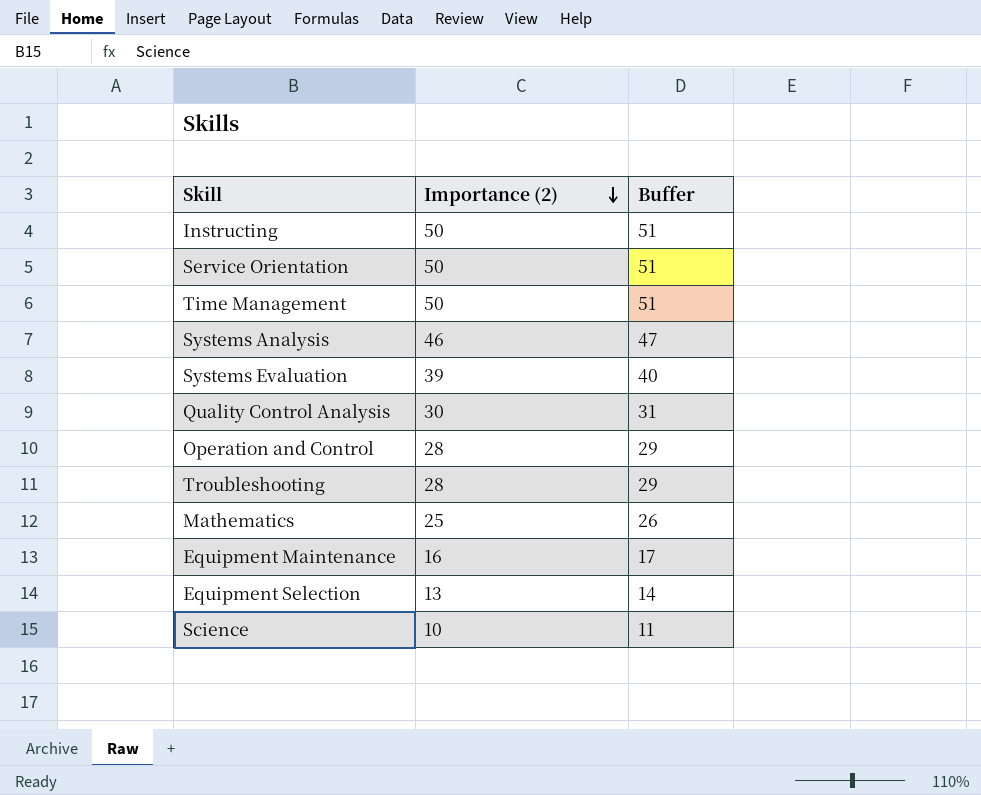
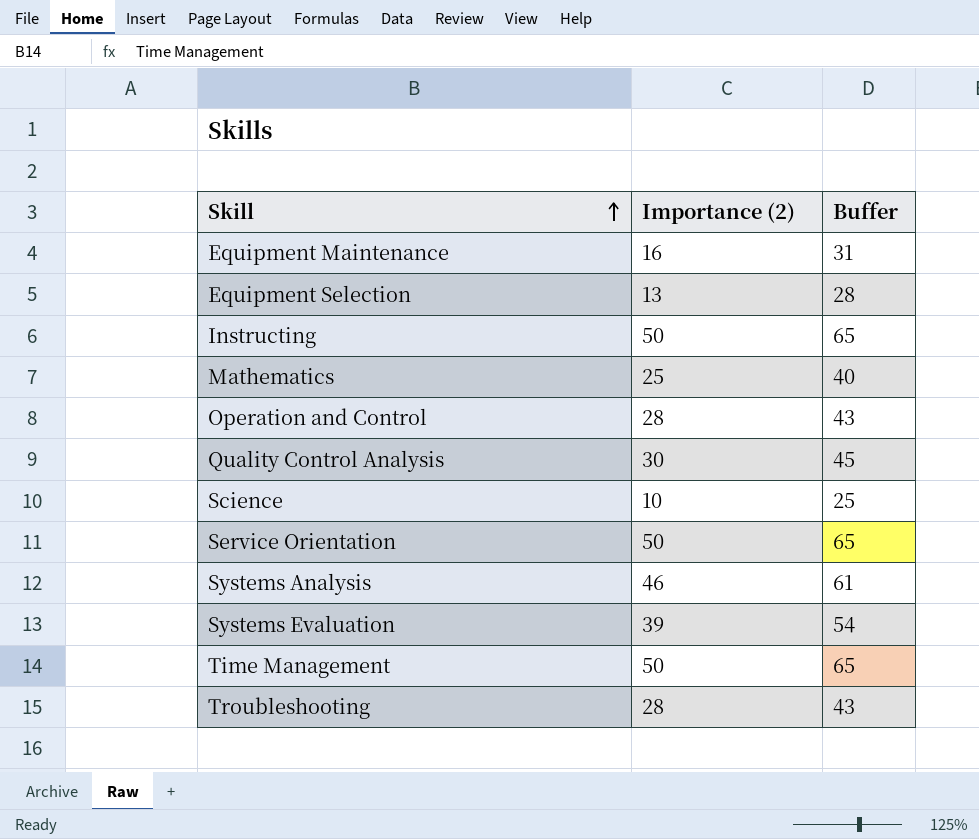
row order: Importance (2) descending -> Skill ascending
column Buffer | formula: [Importance (2)] + 1 -> [Importance (2)] + 15

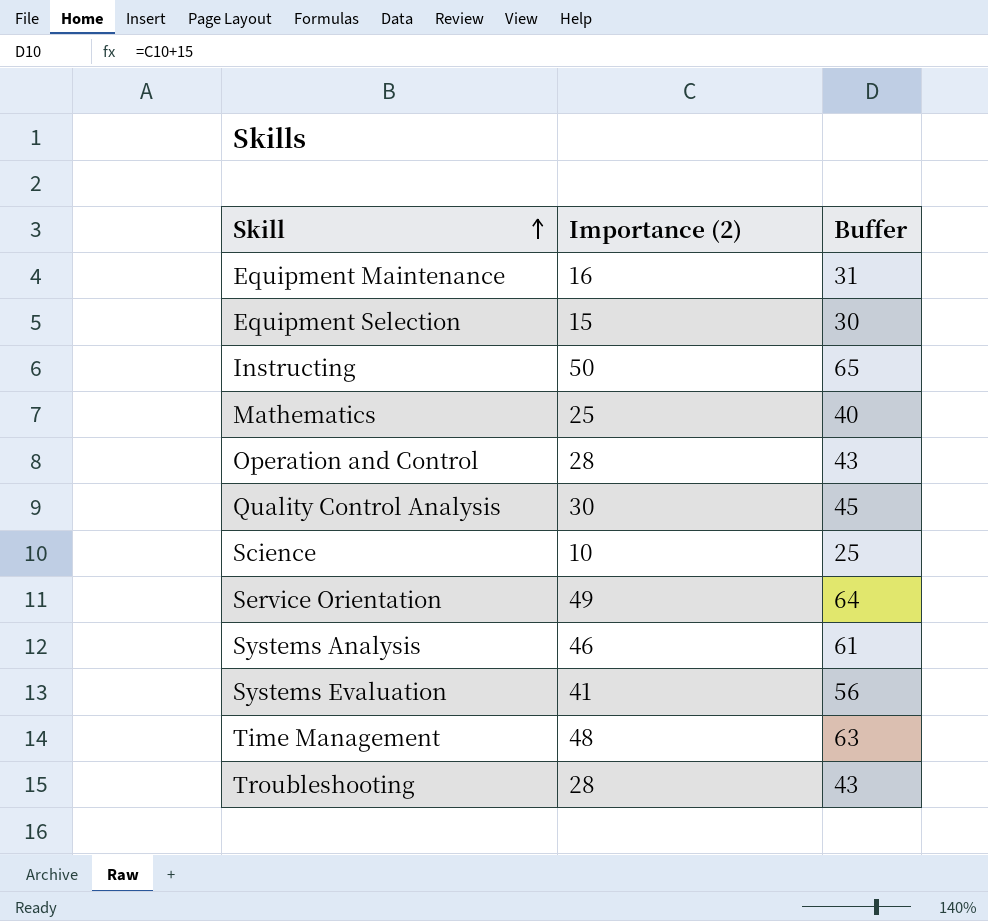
Equipment Selection | Importance (2): 13 -> 15
Equipment Selection | Buffer: 28 -> 30
Service Orientation | Importance (2): 50 -> 49
Service Orientation | Buffer: 65 -> 64
Systems Evaluation | Importance (2): 39 -> 41
Systems Evaluation | Buffer: 54 -> 56
Time Management | Importance (2): 50 -> 48
Time Management | Buffer: 65 -> 63

